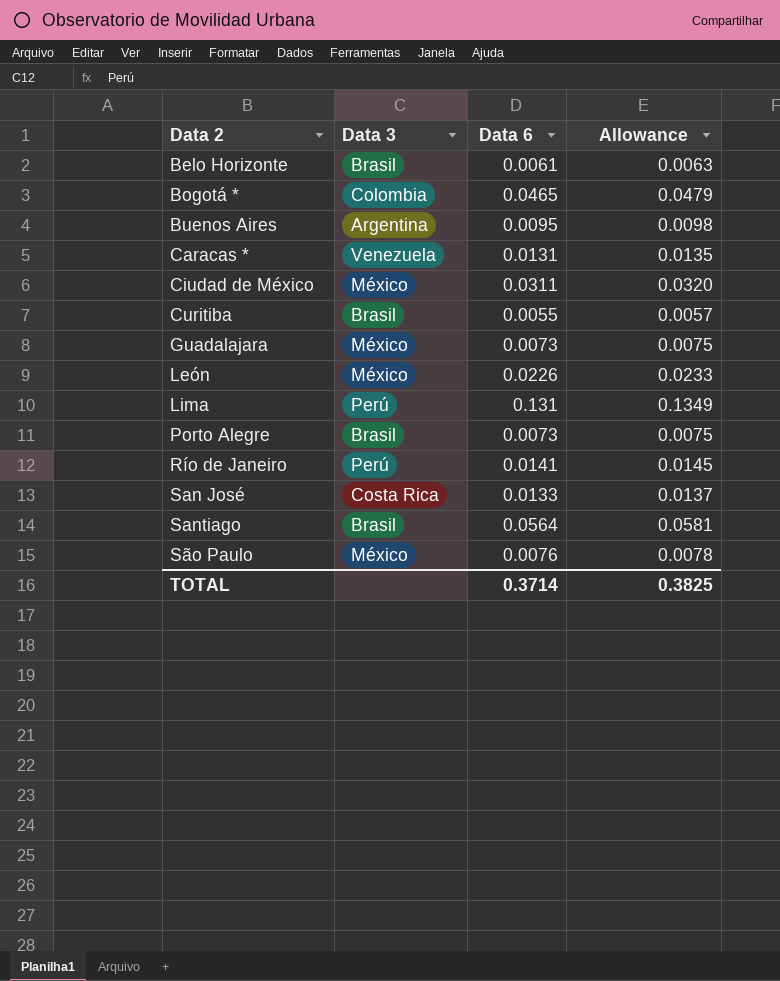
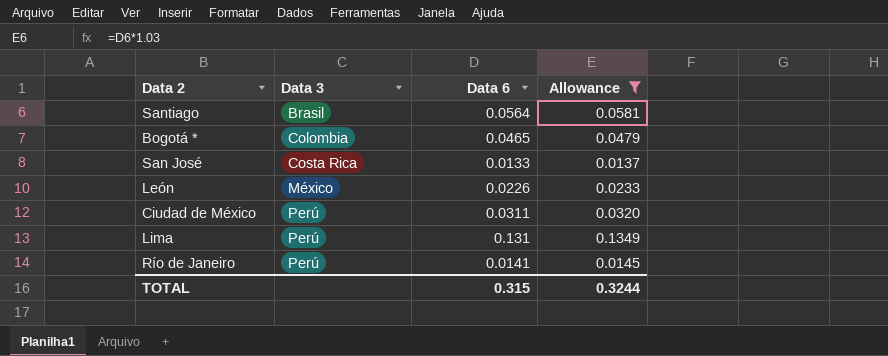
filter: none -> Allowance >= 0.0137
row order: Data 2 ascending -> Data 3 ascending
Ciudad de México | Data 3: México -> Perú
TOTAL | Data 6: 0.3714 -> 0.315
TOTAL | Allowance: 0.3825 -> 0.3244

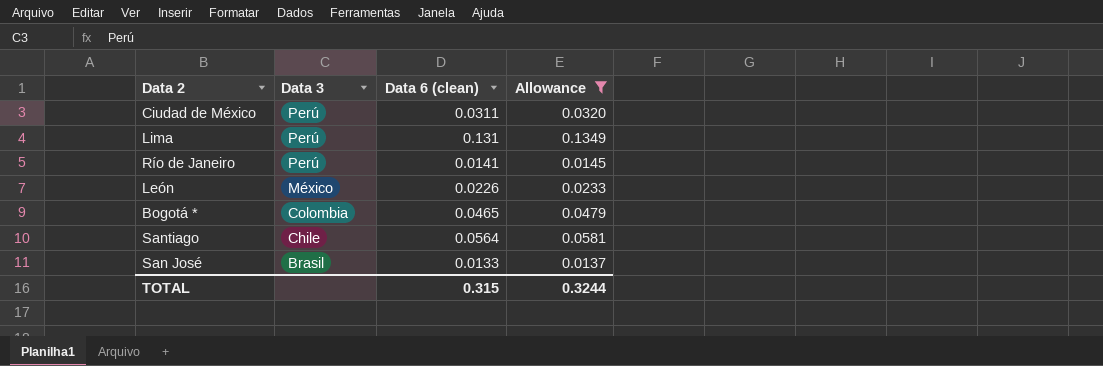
row order: Data 3 ascending -> Data 3 descending
column name: Data 6 -> Data 6 (clean)
Santiago | Data 3: Brasil -> Chile
San José | Data 3: Costa Rica -> Brasil

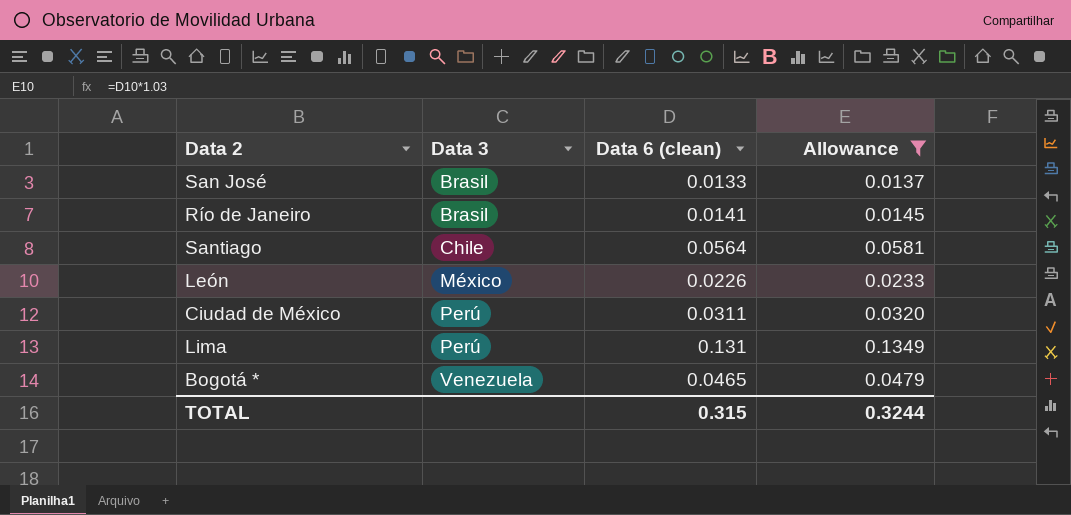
row order: Data 3 descending -> Data 3 ascending
Río de Janeiro | Data 3: Perú -> Brasil
Bogotá * | Data 3: Colombia -> Venezuela

